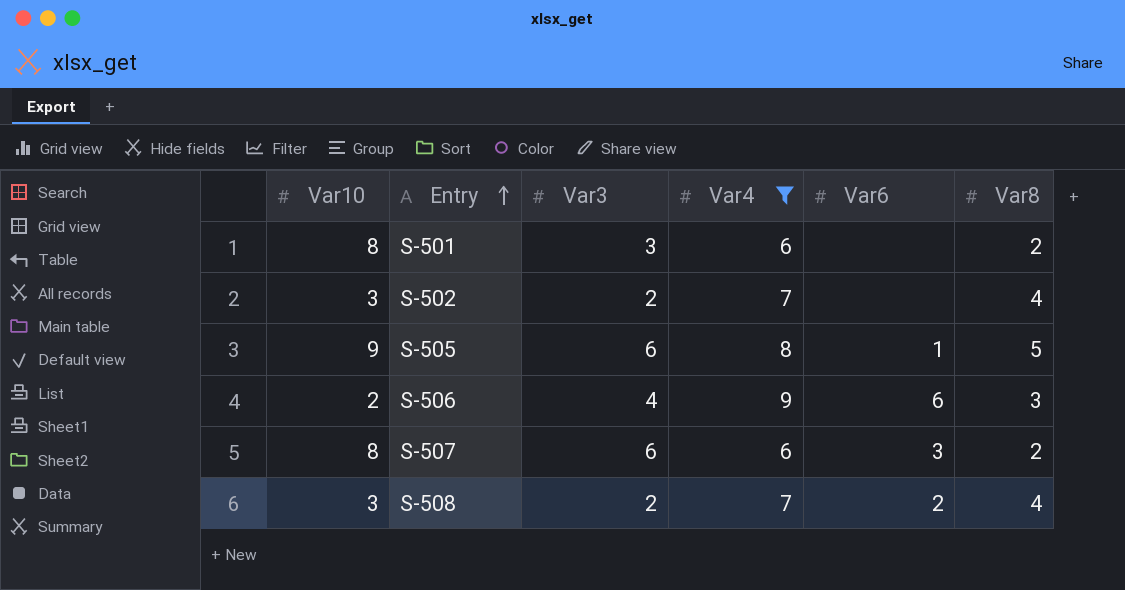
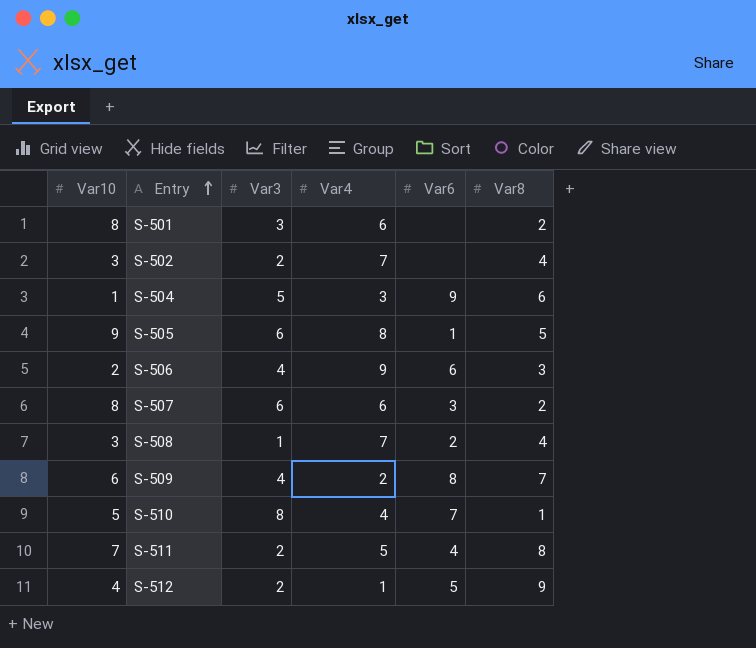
filter: Var4 >= 6 -> none
S-508 | Var3: 2 -> 1

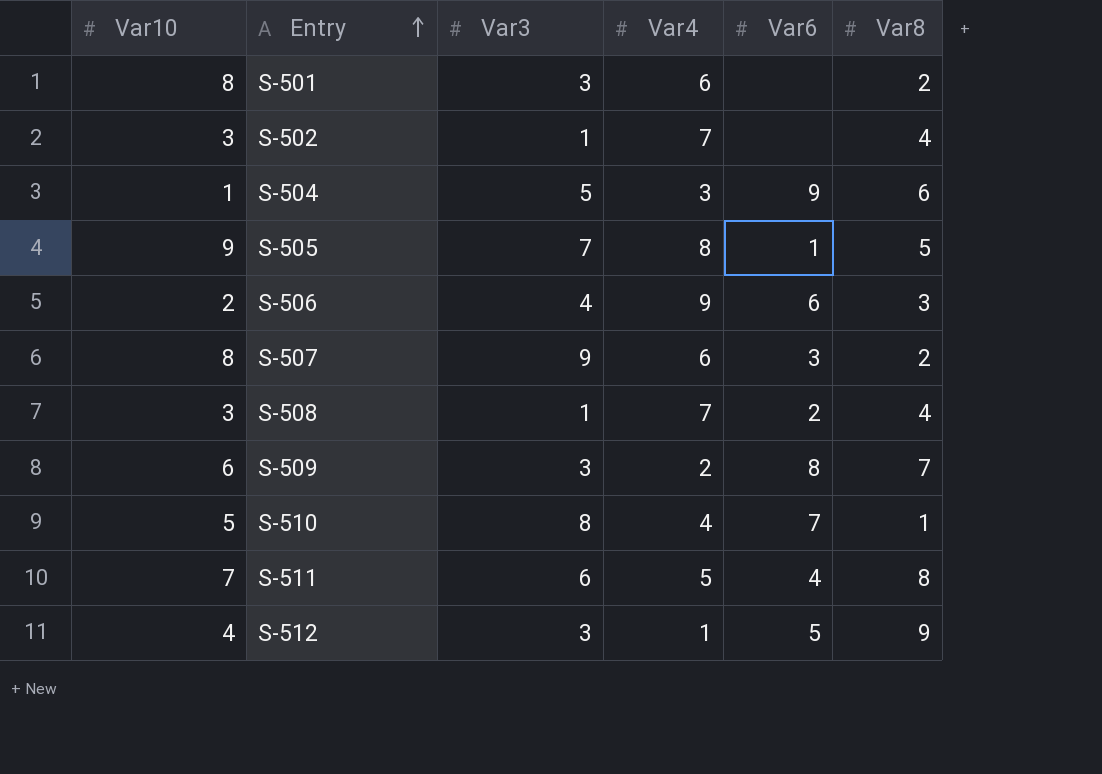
S-502 | Var3: 2 -> 1
S-505 | Var3: 6 -> 7
S-507 | Var3: 6 -> 9
S-509 | Var3: 4 -> 3
S-511 | Var3: 2 -> 6
S-512 | Var3: 2 -> 3

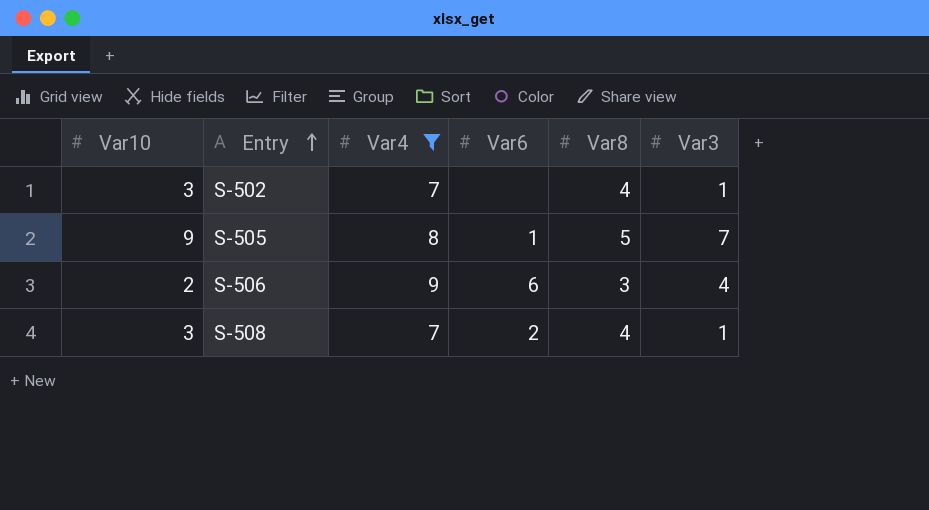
filter: none -> Var4 >= 7
column Var3 | position: 3 -> 6

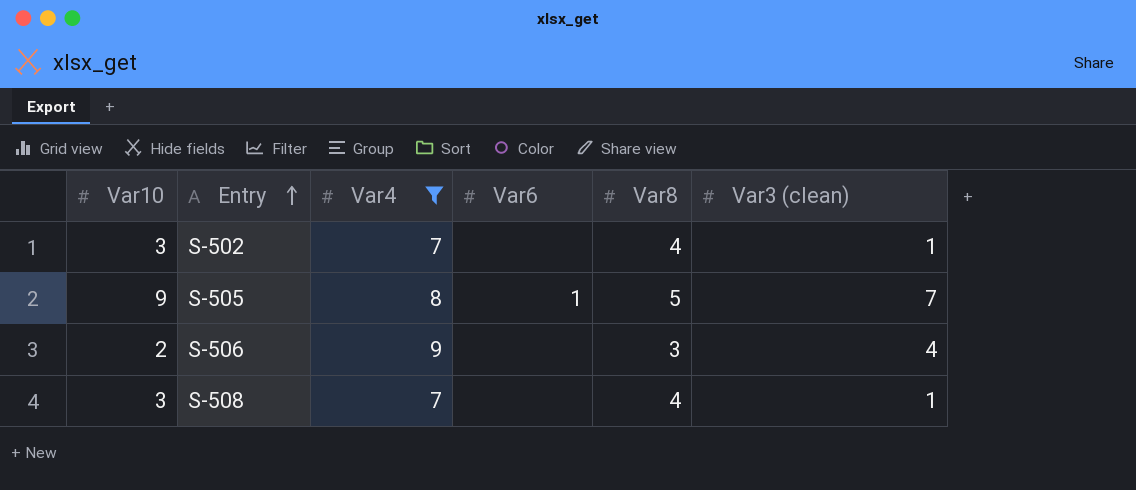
column name: Var3 -> Var3 (clean)
S-506 | Var6: 6 -> none
S-508 | Var6: 2 -> none

